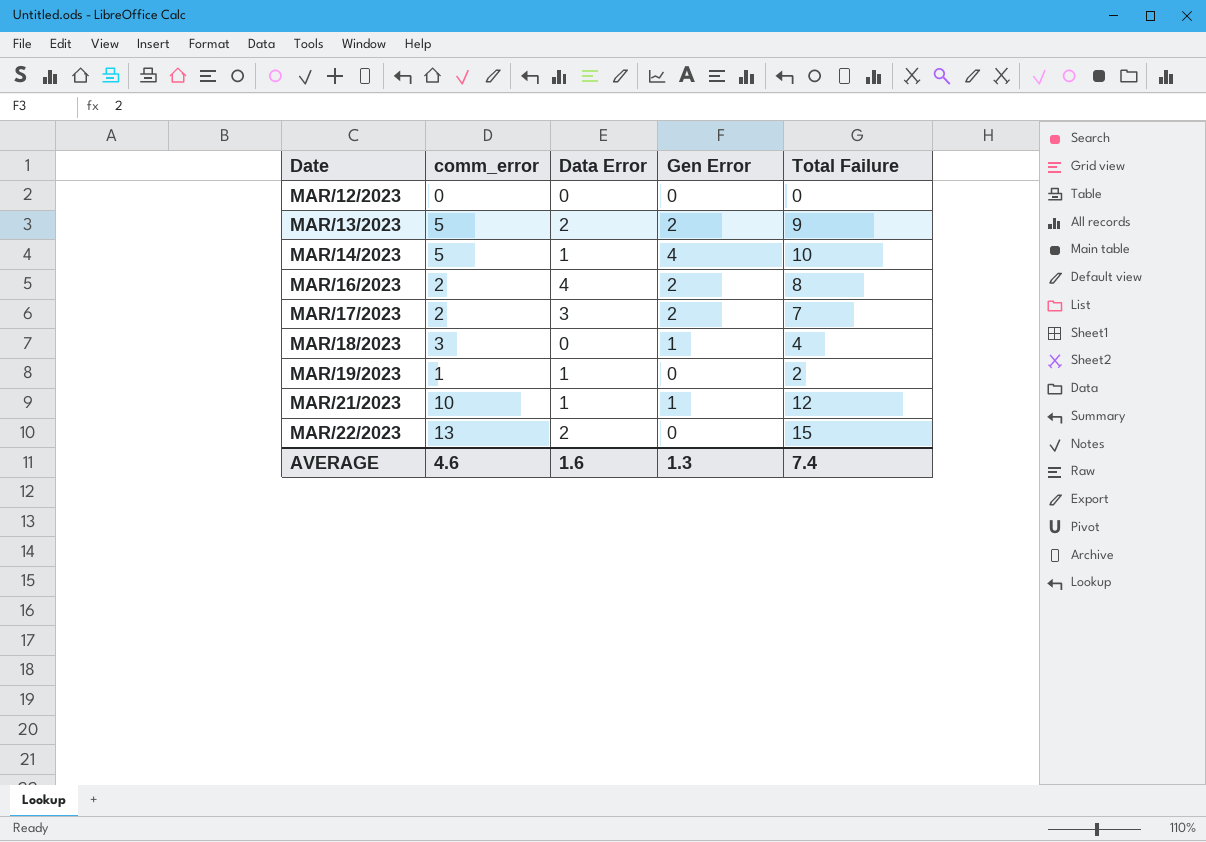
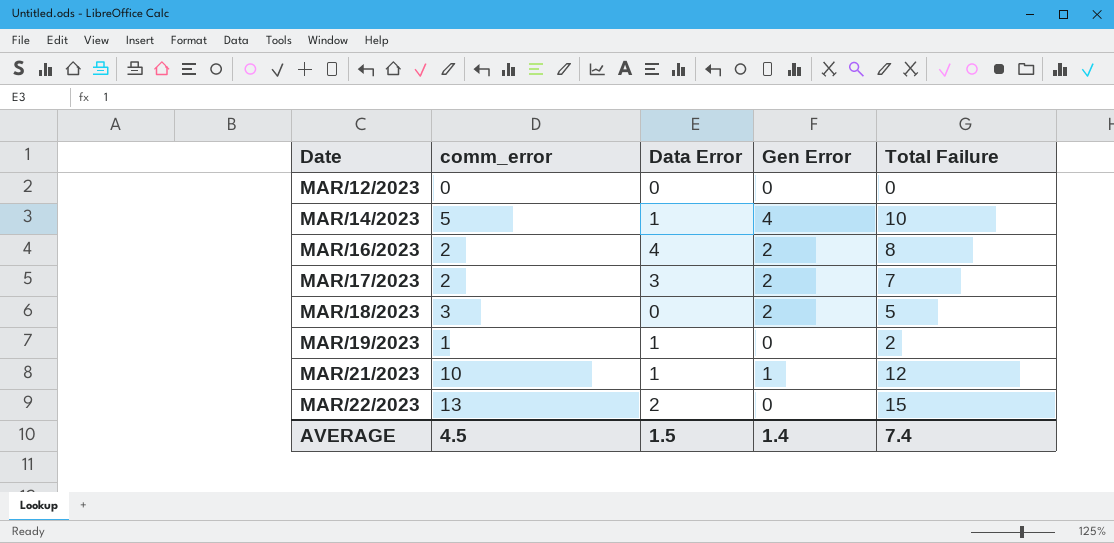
row MAR/13/2023: 5 | 2 | 2 | 9 -> none
MAR/18/2023 | Gen Error: 1 -> 2
MAR/18/2023 | Total Failure: 4 -> 5
AVERAGE | comm_error: 4.6 -> 4.5
AVERAGE | Data Error: 1.6 -> 1.5
AVERAGE | Gen Error: 1.3 -> 1.4

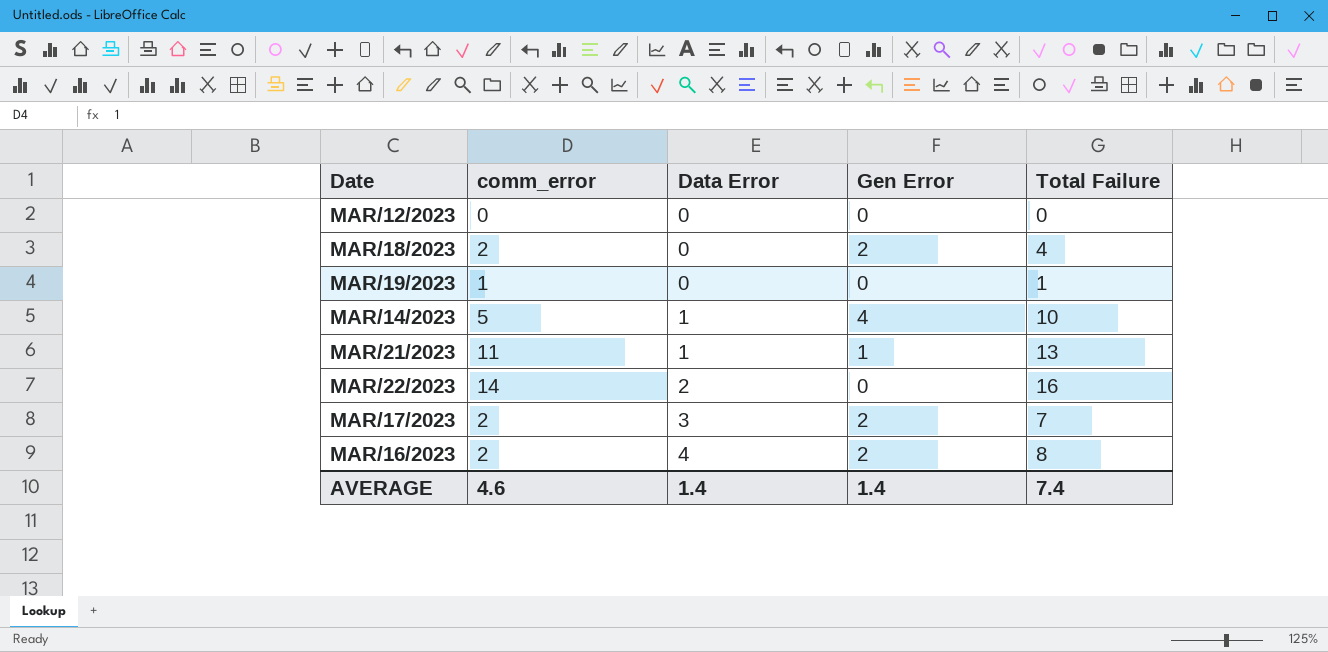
row order: Date ascending -> Data Error ascending
MAR/18/2023 | comm_error: 3 -> 2
MAR/18/2023 | Total Failure: 5 -> 4
MAR/19/2023 | Data Error: 1 -> 0
MAR/19/2023 | Total Failure: 2 -> 1
MAR/21/2023 | comm_error: 10 -> 11
MAR/21/2023 | Total Failure: 12 -> 13
MAR/22/2023 | comm_error: 13 -> 14
MAR/22/2023 | Total Failure: 15 -> 16
AVERAGE | comm_error: 4.5 -> 4.6
AVERAGE | Data Error: 1.5 -> 1.4

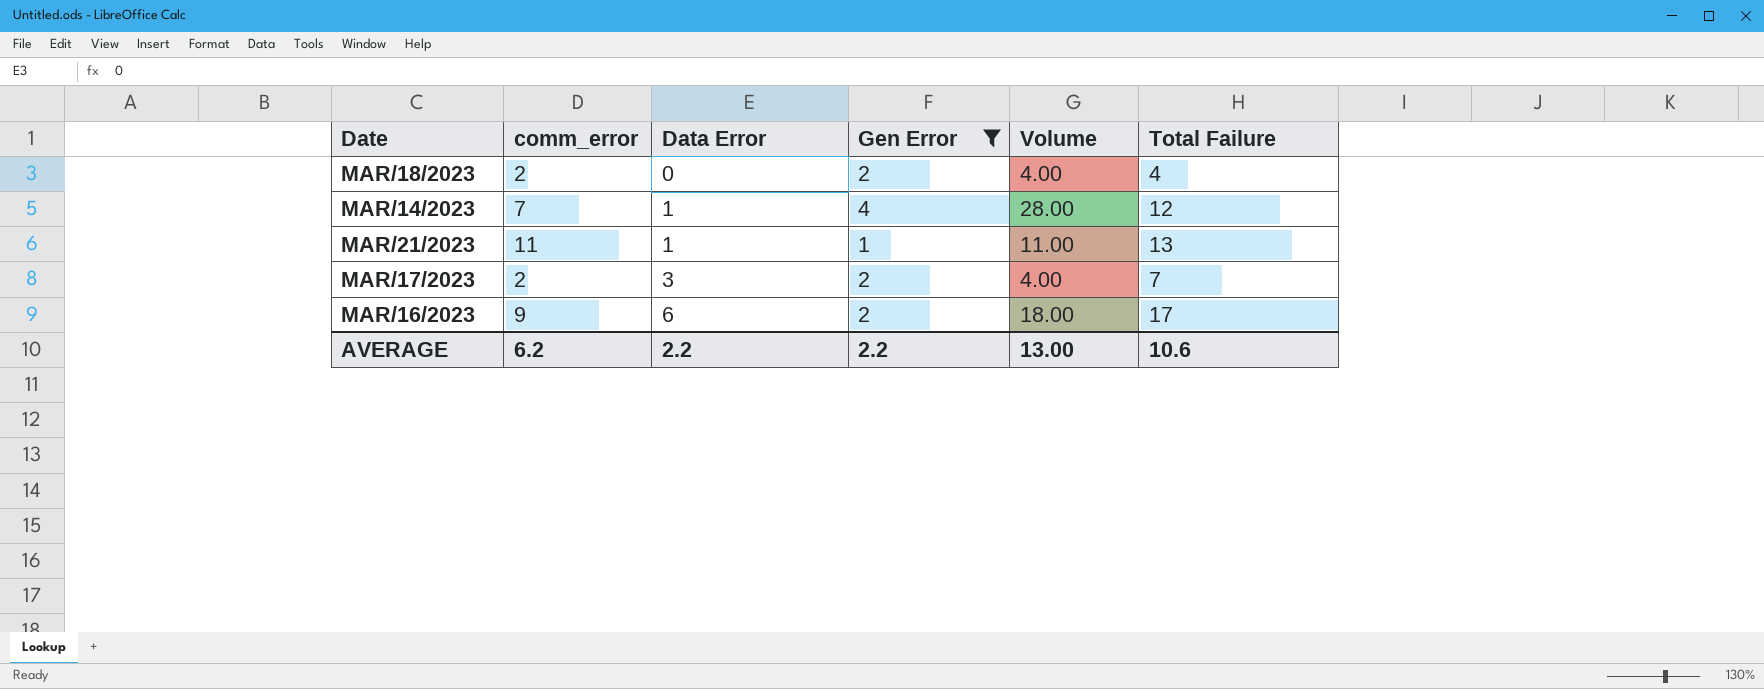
filter: none -> Gen Error != 0
column Volume | formula: none -> [comm_error] * [Gen Error]
MAR/14/2023 | comm_error: 5 -> 7
MAR/14/2023 | Total Failure: 10 -> 12
MAR/16/2023 | comm_error: 2 -> 9
MAR/16/2023 | Data Error: 4 -> 6
MAR/16/2023 | Total Failure: 8 -> 17
AVERAGE | comm_error: 4.6 -> 6.2
AVERAGE | Data Error: 1.4 -> 2.2
AVERAGE | Gen Error: 1.4 -> 2.2
AVERAGE | Total Failure: 7.4 -> 10.6

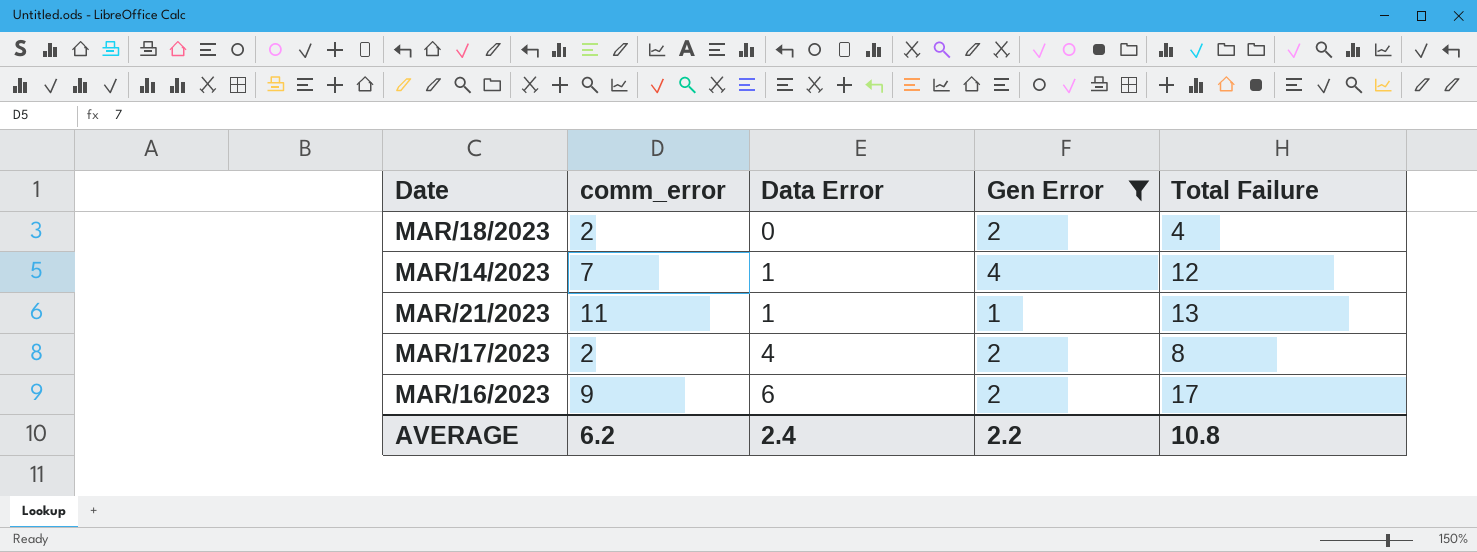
column Volume | formula: [comm_error] * [Gen Error] -> none
MAR/17/2023 | Data Error: 3 -> 4
MAR/17/2023 | Total Failure: 7 -> 8
AVERAGE | Data Error: 2.2 -> 2.4
AVERAGE | Total Failure: 10.6 -> 10.8

